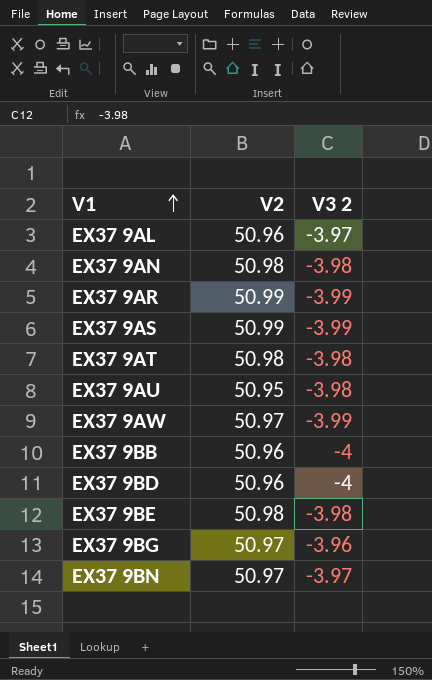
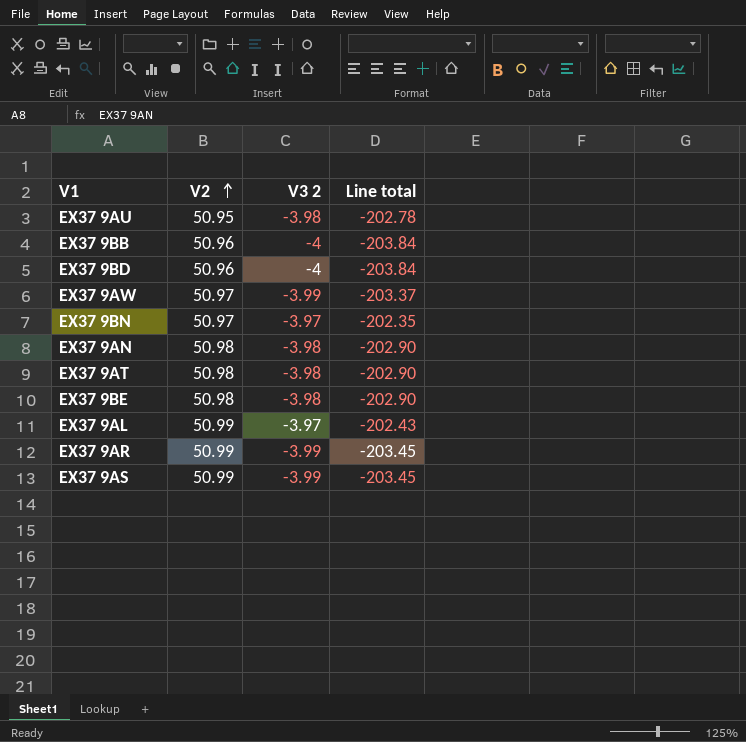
row order: V1 ascending -> V2 ascending
column Line total | formula: none -> [V2] * [V3 2]
row EX37 9BG: 50.97 | -3.96 -> none
EX37 9AL | V2: 50.96 -> 50.99

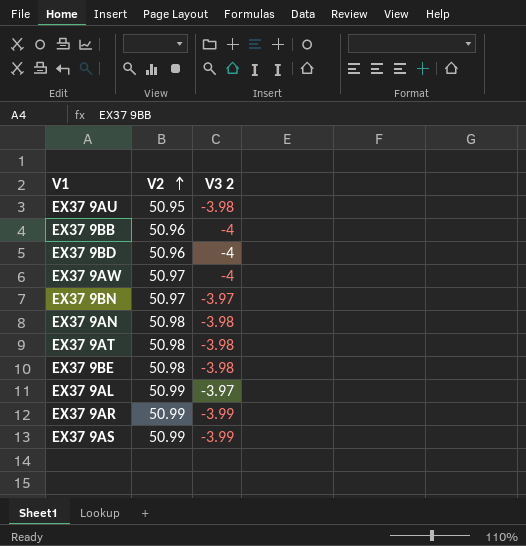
column Line total | formula: [V2] * [V3 2] -> none
EX37 9AW | V3 2: -3.99 -> -4

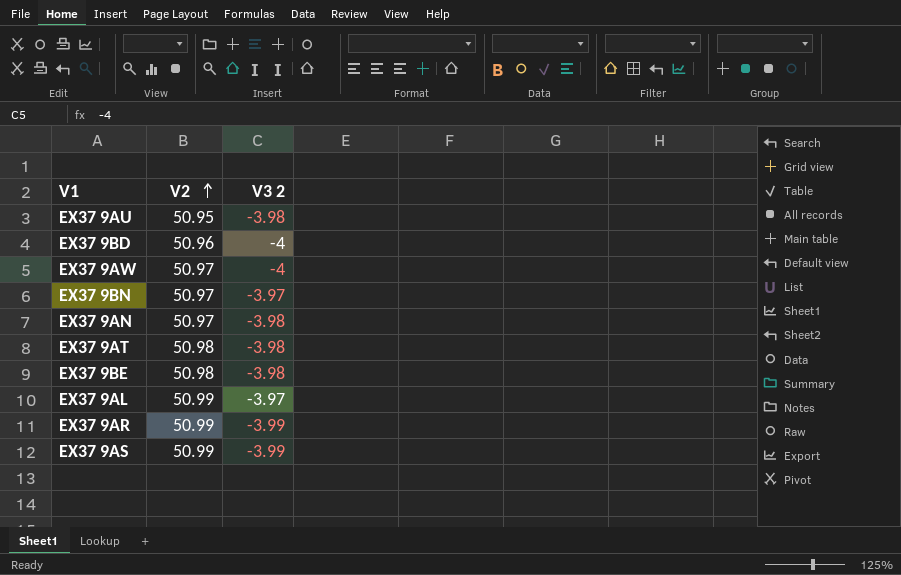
row EX37 9BB: 50.96 | -4 -> none
EX37 9AN | V2: 50.98 -> 50.97

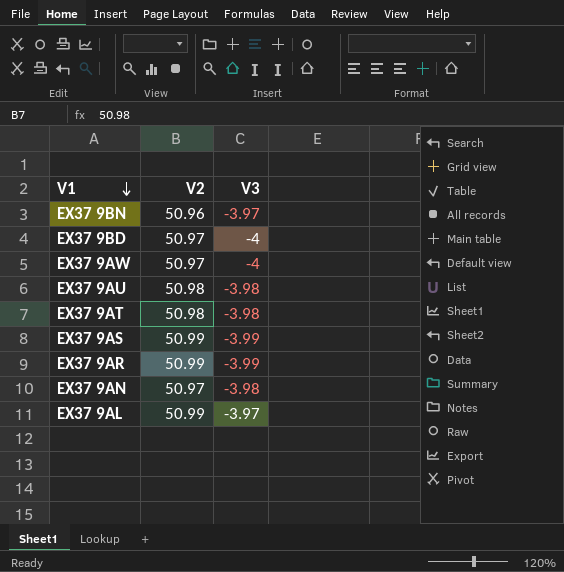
row order: V2 ascending -> V1 descending
column name: V3 2 -> V3
row EX37 9BE: 50.98 | -3.98 -> none
EX37 9BN | V2: 50.97 -> 50.96
EX37 9BD | V2: 50.96 -> 50.97
EX37 9AU | V2: 50.95 -> 50.98

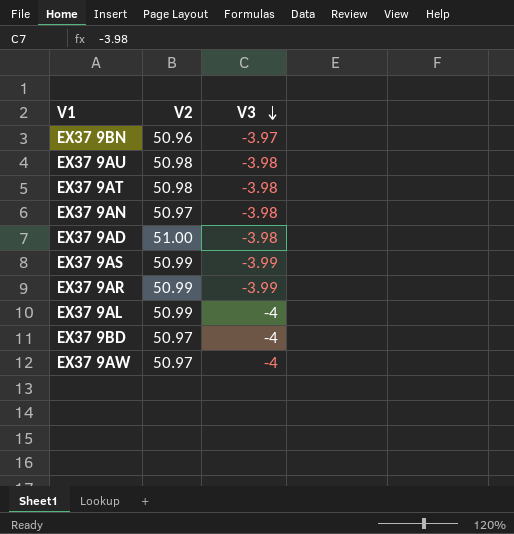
row order: V1 descending -> V3 descending
row EX37 9AD: none -> 51.00 | -3.98
EX37 9AL | V3: -3.97 -> -4

